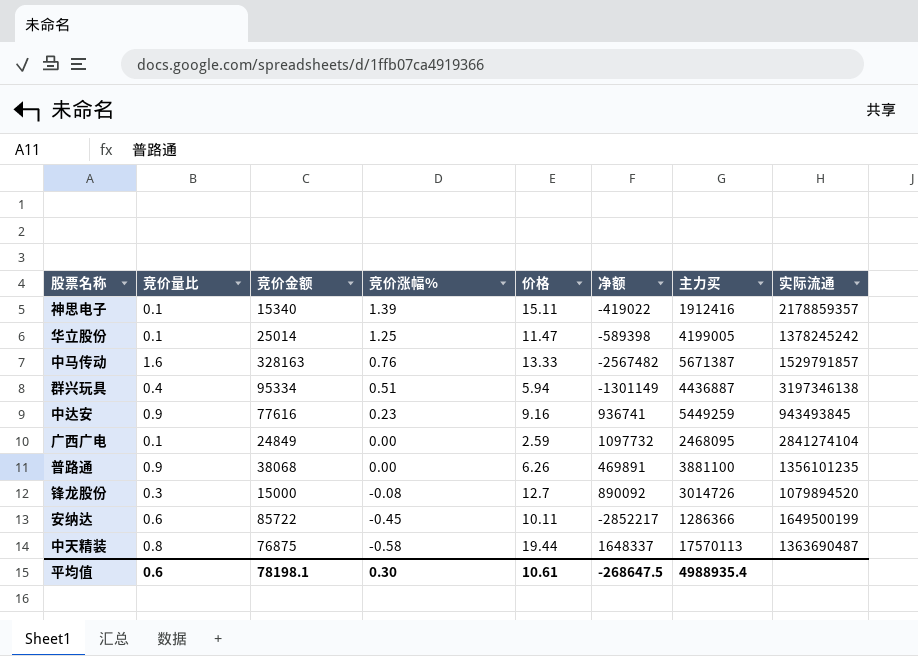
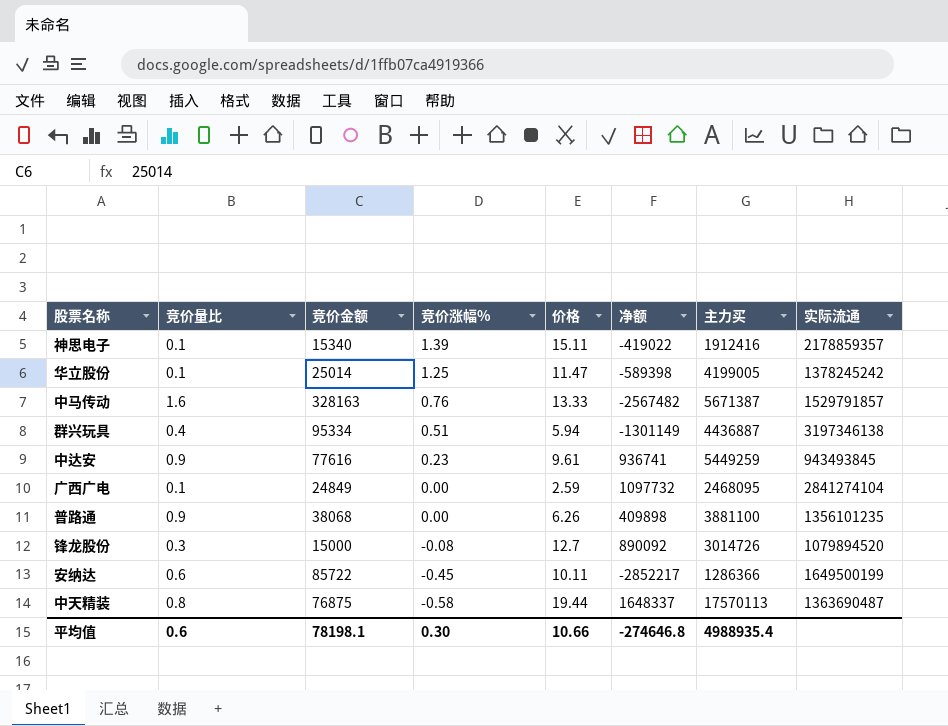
中达安 | 价格: 9.16 -> 9.61
普路通 | 净额: 469891 -> 409898
平均值 | 价格: 10.61 -> 10.66
平均值 | 净额: -268647.5 -> -274646.8

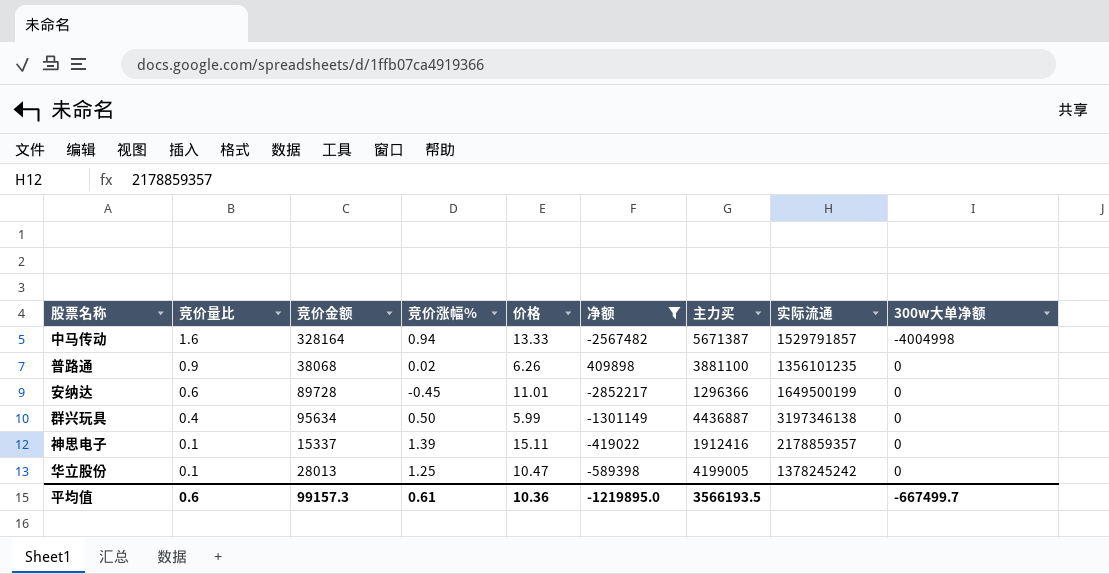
filter: none -> 净额 <= 409898
row order: 竞价涨幅% descending -> 竞价量比 descending
column 300w大单净额 | position: none -> 9
中马传动 | 竞价金额: 328163 -> 328164
中马传动 | 竞价涨幅%: 0.76 -> 0.94
普路通 | 竞价涨幅%: 0.00 -> 0.02
安纳达 | 竞价金额: 85722 -> 89728
安纳达 | 价格: 10.11 -> 11.01
安纳达 | 主力买: 1286366 -> 1296366
群兴玩具 | 竞价金额: 95334 -> 95634
群兴玩具 | 竞价涨幅%: 0.51 -> 0.50
群兴玩具 | 价格: 5.94 -> 5.99
神思电子 | 竞价金额: 15340 -> 15337
华立股份 | 竞价金额: 25014 -> 28013
华立股份 | 价格: 11.47 -> 10.47
平均值 | 竞价金额: 78198.1 -> 99157.3
平均值 | 竞价涨幅%: 0.30 -> 0.61
平均值 | 价格: 10.66 -> 10.36
平均值 | 净额: -274646.8 -> -1219895.0
平均值 | 主力买: 4988935.4 -> 3566193.5

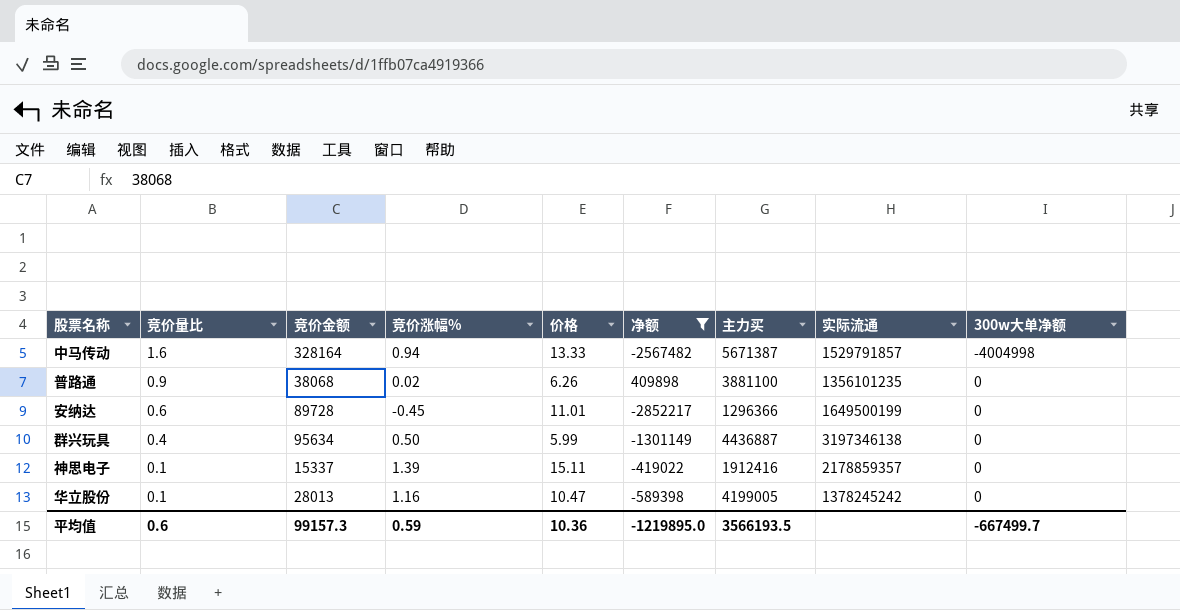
华立股份 | 竞价涨幅%: 1.25 -> 1.16
平均值 | 竞价涨幅%: 0.61 -> 0.59

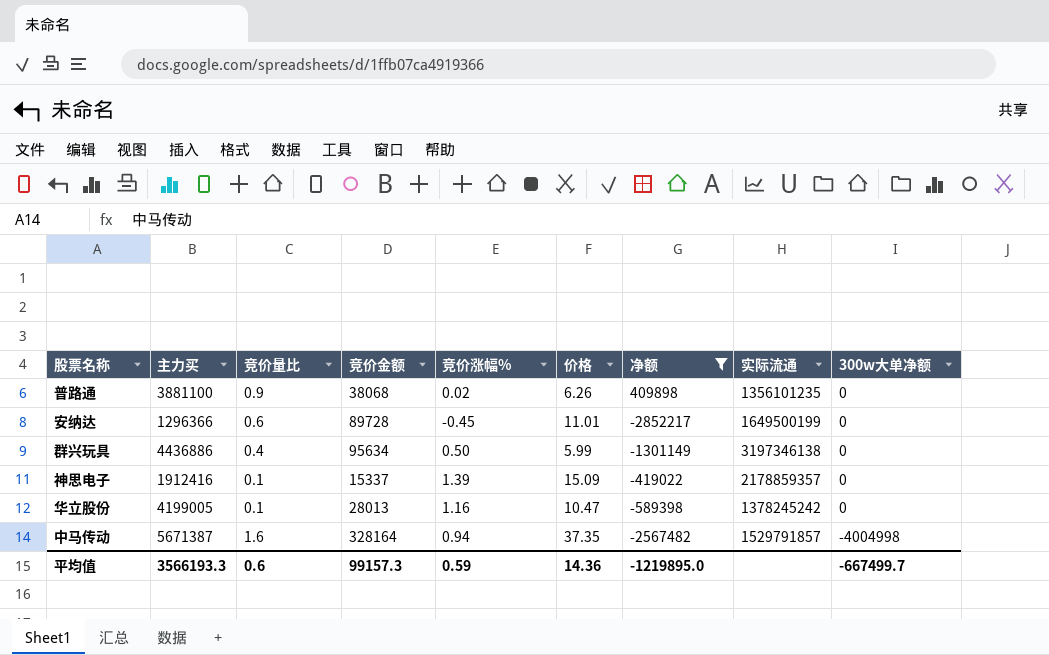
row order: 竞价量比 descending -> 300w大单净额 descending
column 主力买 | position: 7 -> 2
群兴玩具 | 主力买: 4436887 -> 4436886
神思电子 | 价格: 15.11 -> 15.09
中马传动 | 价格: 13.33 -> 37.35
平均值 | 主力买: 3566193.5 -> 3566193.3
平均值 | 价格: 10.36 -> 14.36

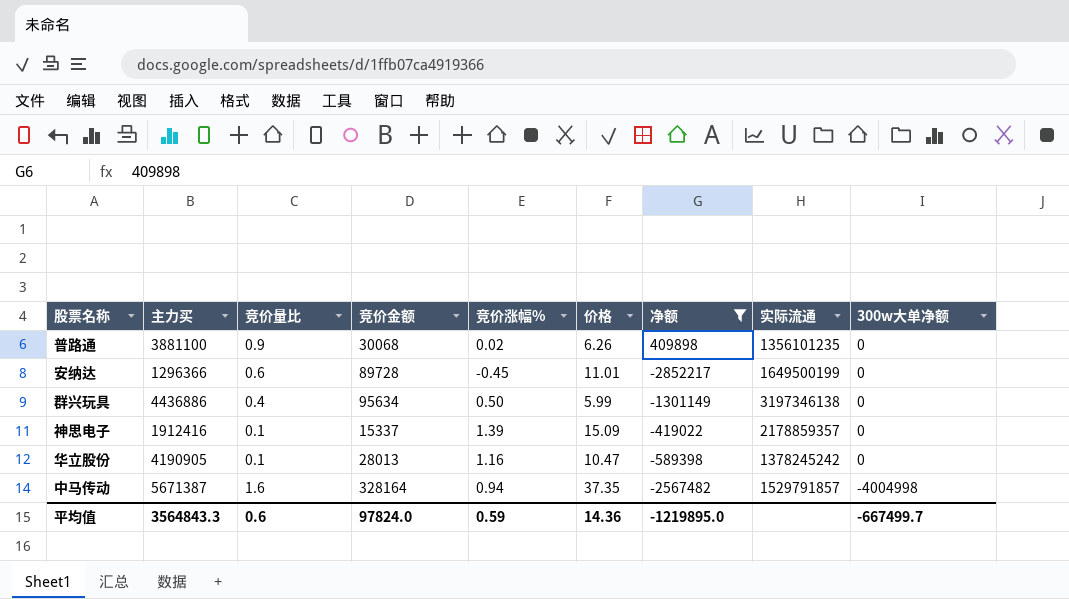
普路通 | 竞价金额: 38068 -> 30068
华立股份 | 主力买: 4199005 -> 4190905
平均值 | 主力买: 3566193.3 -> 3564843.3
平均值 | 竞价金额: 99157.3 -> 97824.0

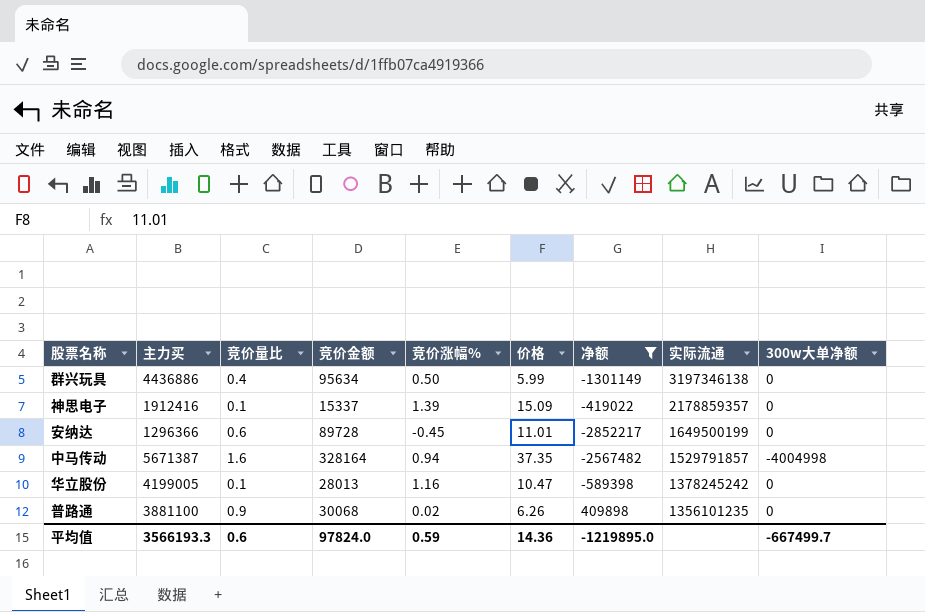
row order: 300w大单净额 descending -> 实际流通 descending
华立股份 | 主力买: 4190905 -> 4199005
平均值 | 主力买: 3564843.3 -> 3566193.3

